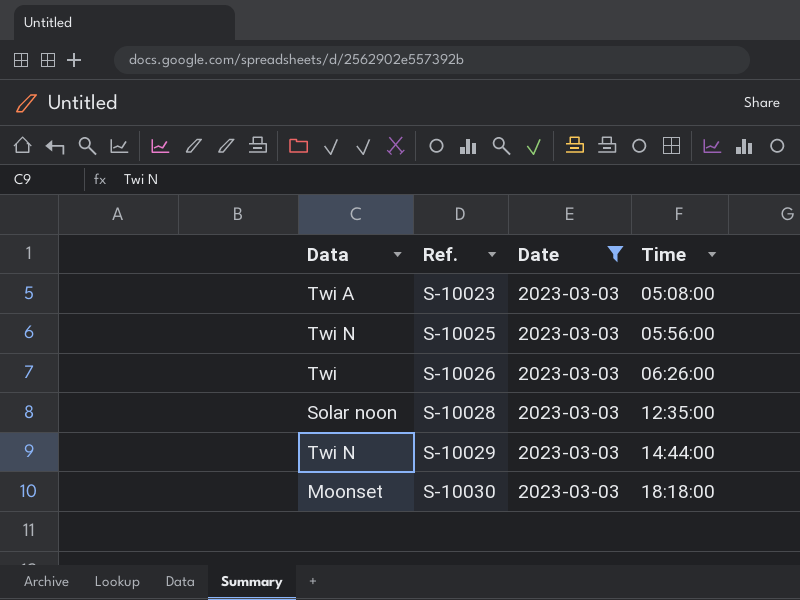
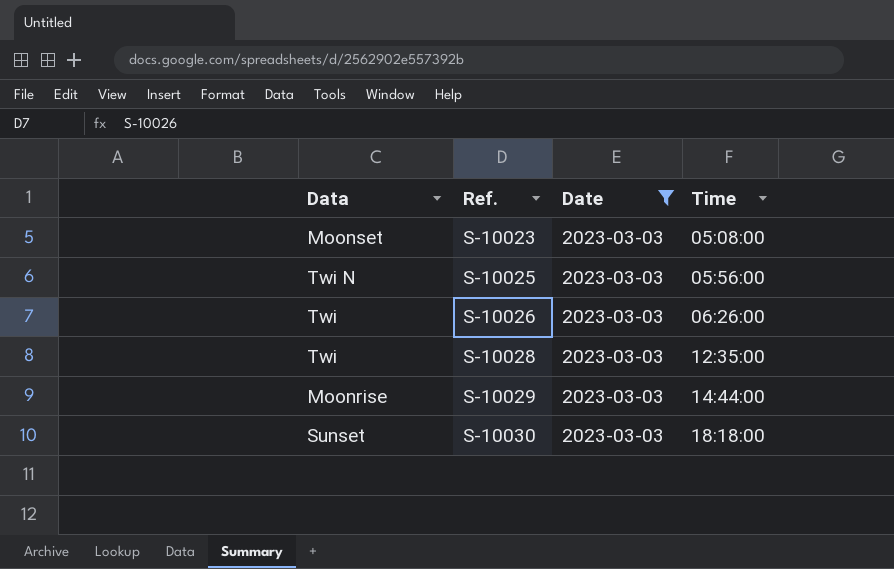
S-10023 | Data: Twi A -> Moonset
S-10028 | Data: Solar noon -> Twi
S-10029 | Data: Twi N -> Moonrise
S-10030 | Data: Moonset -> Sunset

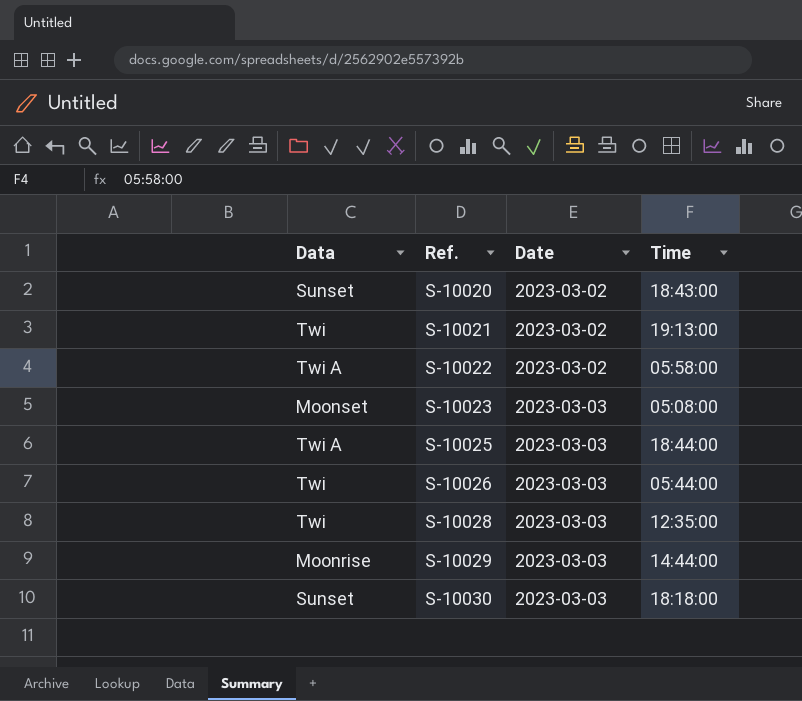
filter: Date = 2023-03-03 -> none
S-10025 | Data: Twi N -> Twi A
S-10025 | Time: 05:56:00 -> 18:44:00
S-10026 | Time: 06:26:00 -> 05:44:00

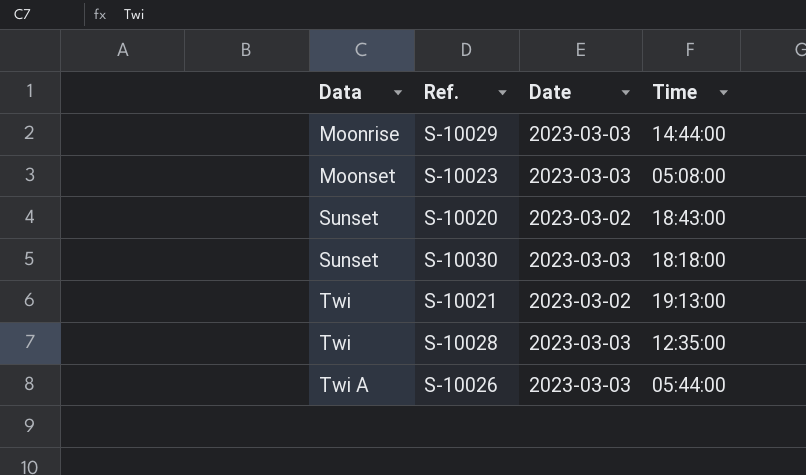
row order: Ref. ascending -> Data ascending
row S-10022: Twi A | 2023-03-02 | 05:58:00 -> none
row S-10025: Twi A | 2023-03-03 | 18:44:00 -> none
S-10026 | Data: Twi -> Twi A

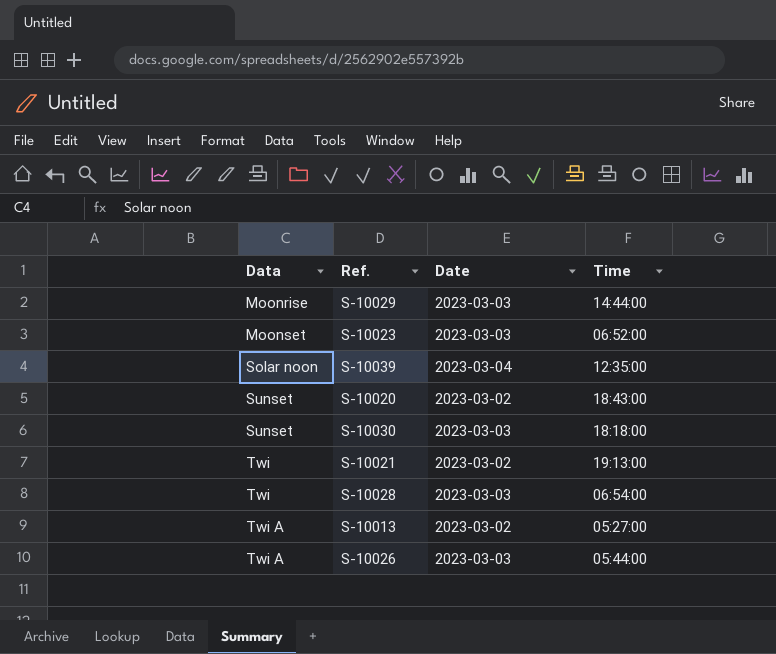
S-10023 | Time: 05:08:00 -> 06:52:00
row S-10039: none -> Solar noon | 2023-03-04 | 12:35:00
S-10028 | Time: 12:35:00 -> 06:54:00
row S-10013: none -> Twi A | 2023-03-02 | 05:27:00

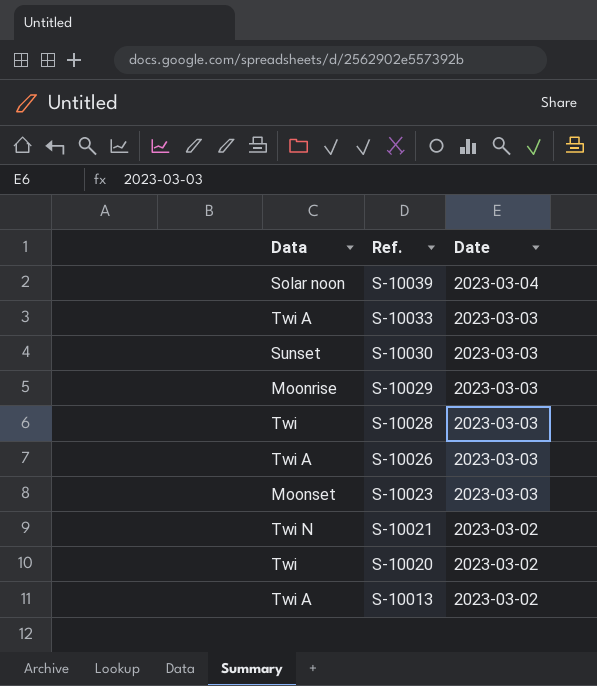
row order: Data ascending -> Ref. descending
column Time | position: 4 -> none
row S-10033: none -> Twi A | 2023-03-03
S-10021 | Data: Twi -> Twi N
S-10020 | Data: Sunset -> Twi

